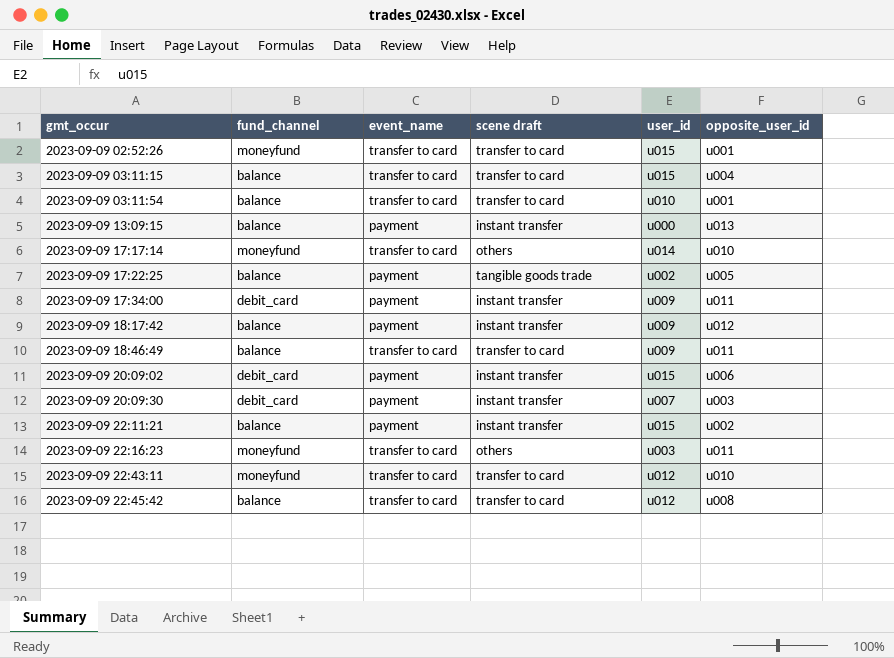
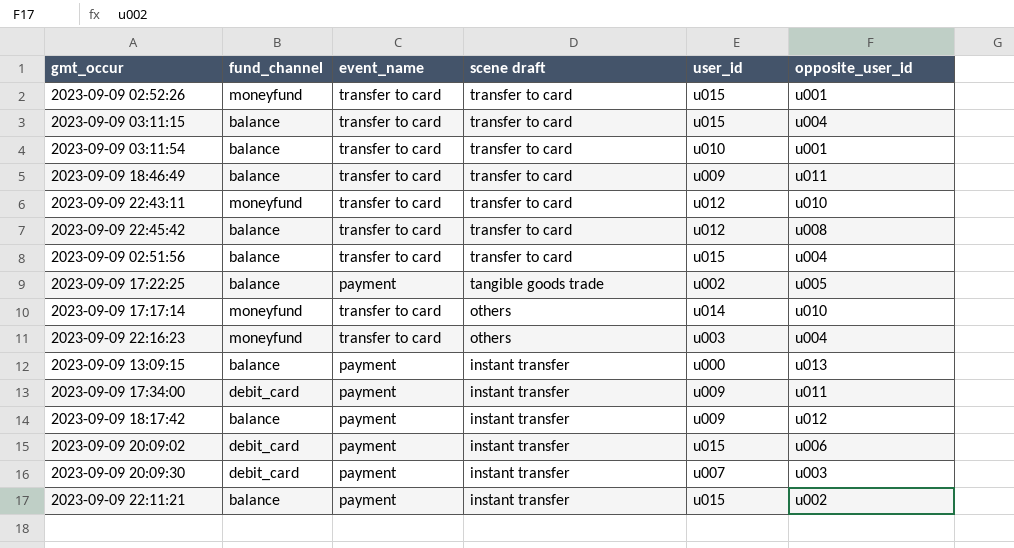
row order: gmt_occur ascending -> scene draft descending
row 2023-09-09 02:51:56: none -> balance | transfer to card | transfer to card | u015 | u004
2023-09-09 22:16:23 | opposite_user_id: u011 -> u004

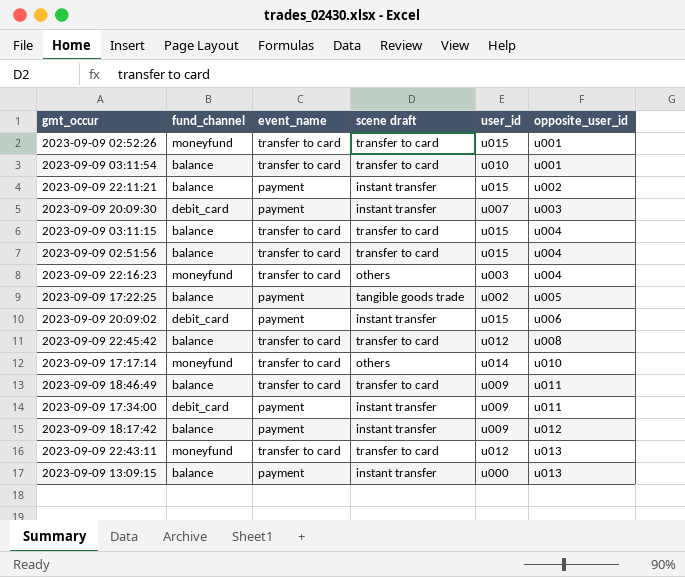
row order: scene draft descending -> opposite_user_id ascending
2023-09-09 22:43:11 | opposite_user_id: u010 -> u013

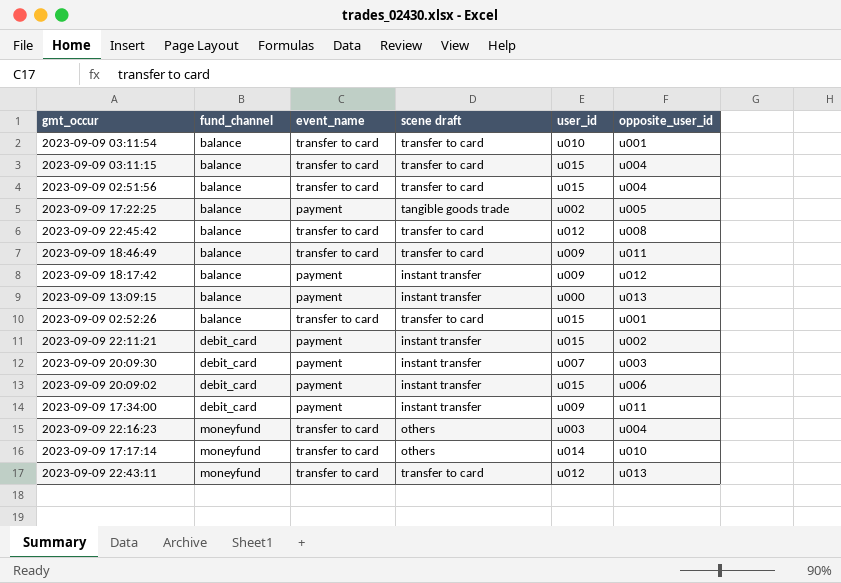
row order: opposite_user_id ascending -> fund_channel ascending
2023-09-09 02:52:26 | fund_channel: moneyfund -> balance
2023-09-09 22:11:21 | fund_channel: balance -> debit_card

